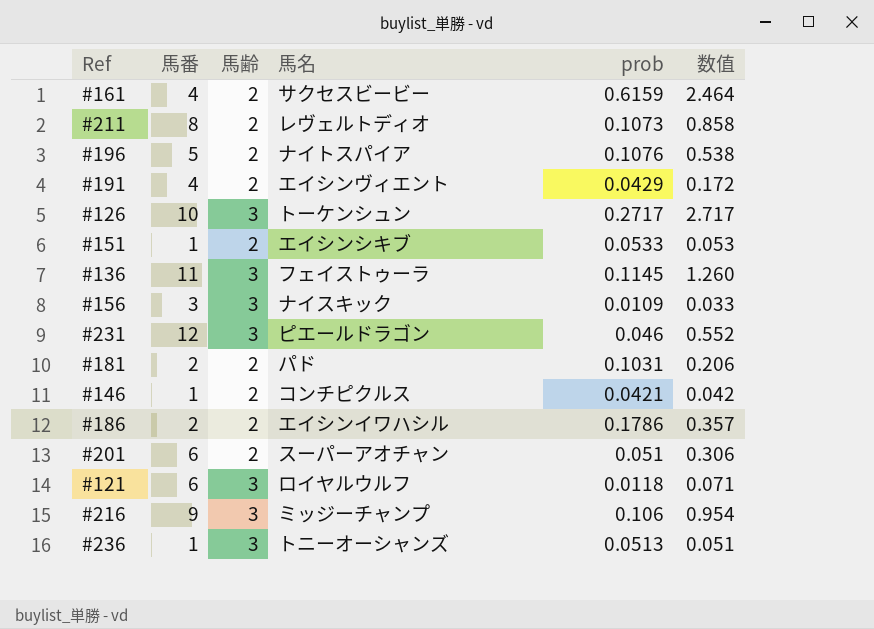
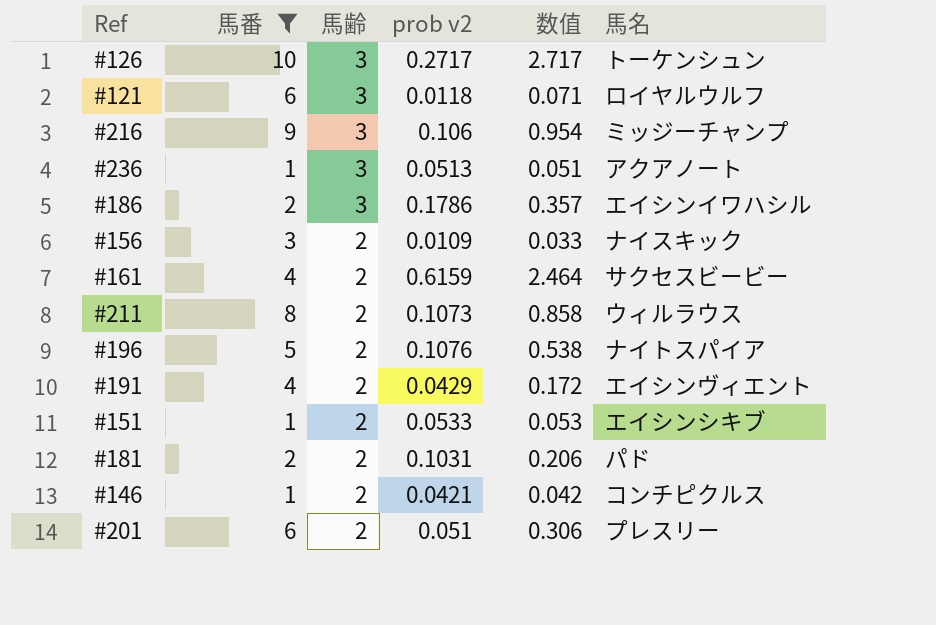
filter: none -> 馬番 <= 10
row order: none -> 馬齢 descending
column name: prob -> prob v2
column 馬名 | position: 4 -> 6
#236 | 馬名: トニーオーシャンズ -> アクアノート
#186 | 馬齢: 2 -> 3
#156 | 馬齢: 3 -> 2
#211 | 馬名: レヴェルトディオ -> ウィルラウス
#201 | 馬名: スーパーアオチャン -> プレスリー

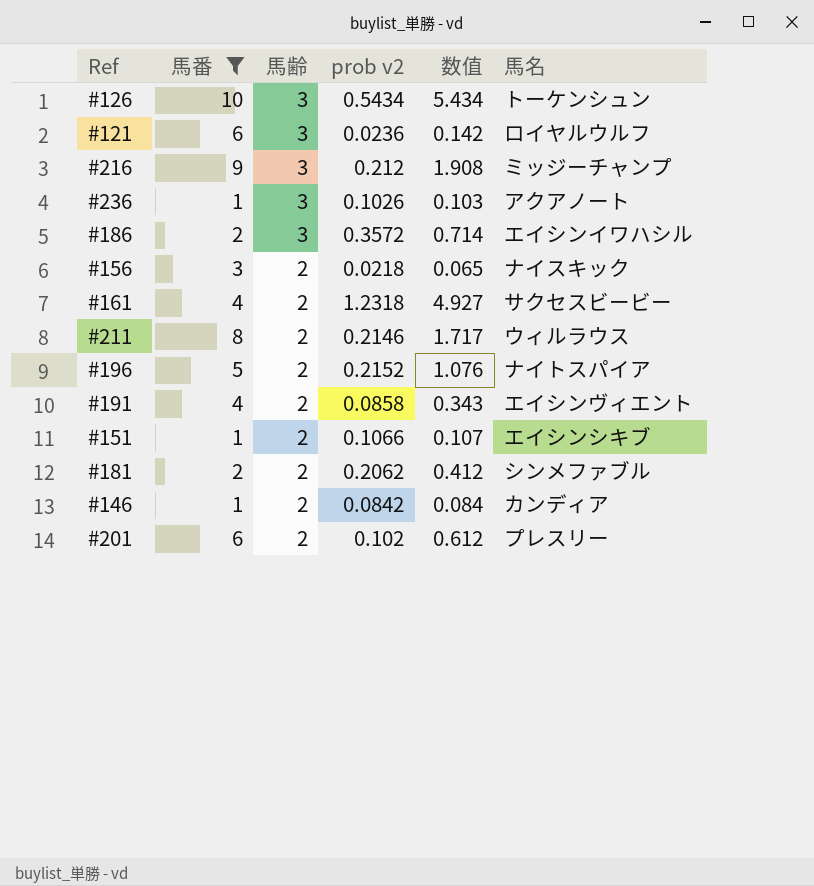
#126 | prob v2: 0.2717 -> 0.5434
#126 | 数值: 2.717 -> 5.434
#121 | prob v2: 0.0118 -> 0.0236
#121 | 数值: 0.071 -> 0.142
#216 | prob v2: 0.106 -> 0.212
#216 | 数值: 0.954 -> 1.908
#236 | prob v2: 0.0513 -> 0.1026
#236 | 数值: 0.051 -> 0.103
#186 | prob v2: 0.1786 -> 0.3572
#186 | 数值: 0.357 -> 0.714
#156 | prob v2: 0.0109 -> 0.0218
#156 | 数值: 0.033 -> 0.065
#161 | prob v2: 0.6159 -> 1.2318
#161 | 数值: 2.464 -> 4.927
#211 | prob v2: 0.1073 -> 0.2146
#211 | 数值: 0.858 -> 1.717
#196 | prob v2: 0.1076 -> 0.2152
#196 | 数值: 0.538 -> 1.076
#191 | prob v2: 0.0429 -> 0.0858
#191 | 数值: 0.172 -> 0.343
#151 | prob v2: 0.0533 -> 0.1066
#151 | 数值: 0.053 -> 0.107
#181 | prob v2: 0.1031 -> 0.2062
#181 | 数值: 0.206 -> 0.412
#181 | 馬名: パド -> シンメファブル
#146 | prob v2: 0.0421 -> 0.0842
#146 | 数值: 0.042 -> 0.084
#146 | 馬名: コンチピクルス -> カンディア
#201 | prob v2: 0.051 -> 0.102
#201 | 数值: 0.306 -> 0.612

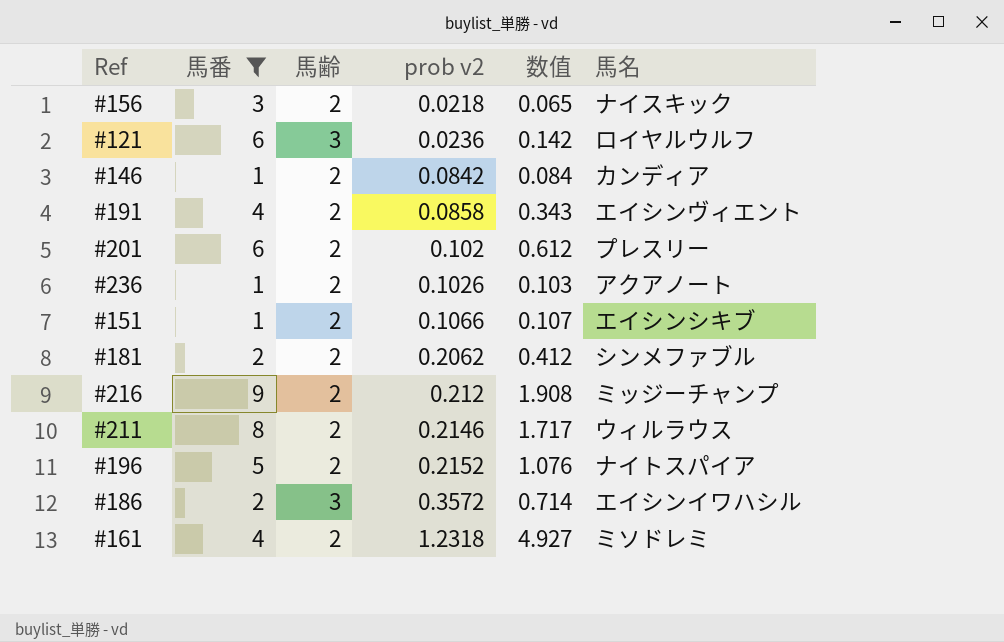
row order: 馬齢 descending -> prob v2 ascending
row #126: 10 | 3 | 0.5434 | 5.434 | トーケンシュン -> none
#236 | 馬齢: 3 -> 2
#216 | 馬齢: 3 -> 2
#161 | 馬名: サクセスビービー -> ミソドレミ

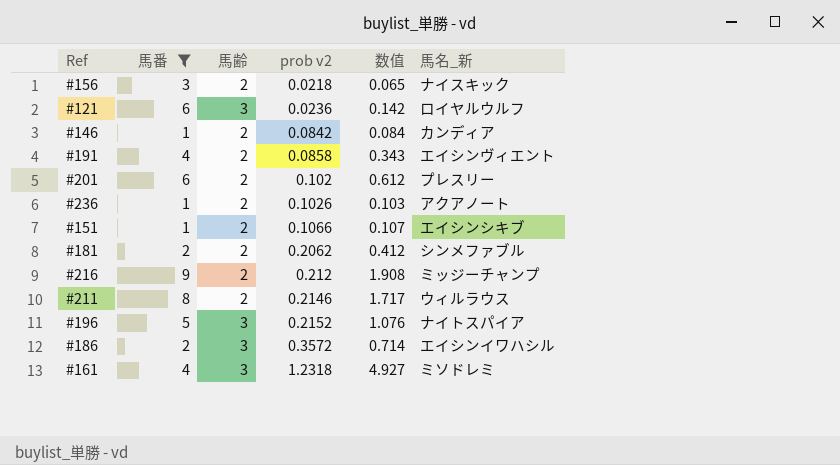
column name: 馬名 -> 馬名_新
#196 | 馬齢: 2 -> 3
#161 | 馬齢: 2 -> 3

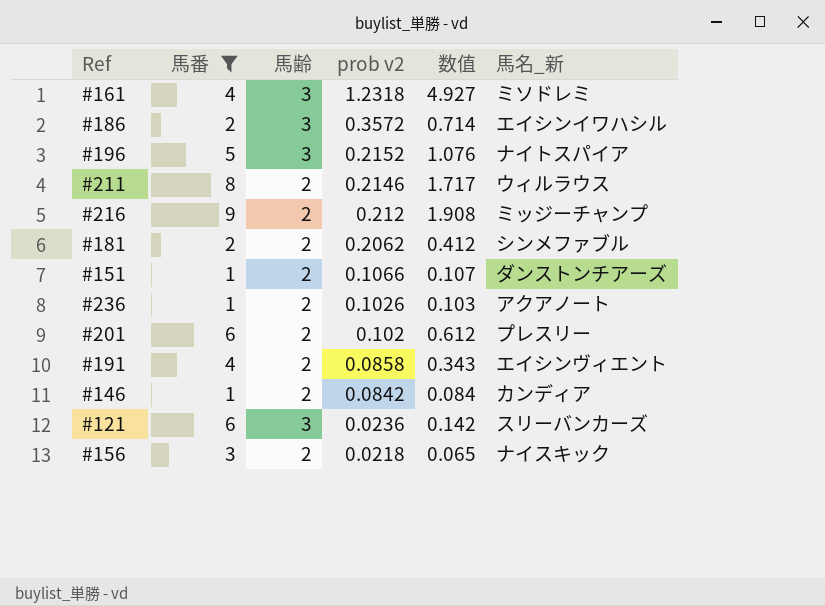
row order: prob v2 ascending -> prob v2 descending
#151 | 馬名_新: エイシンシキブ -> ダンストンチアーズ
#121 | 馬名_新: ロイヤルウルフ -> スリーバンカーズ

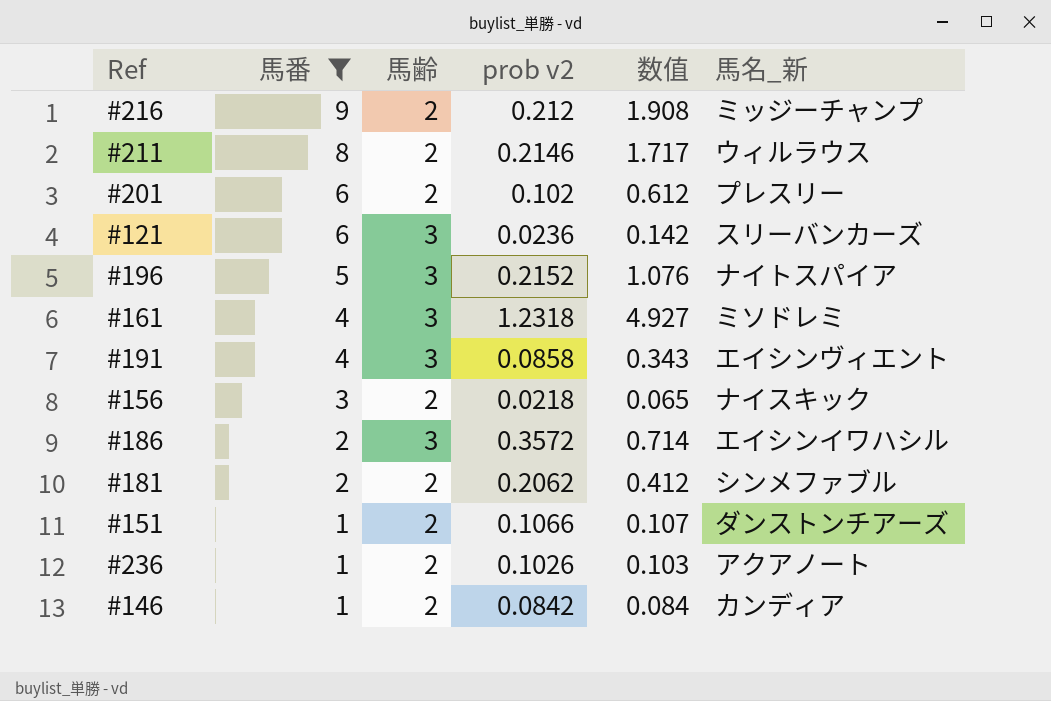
row order: prob v2 descending -> 馬番 descending
#191 | 馬齢: 2 -> 3

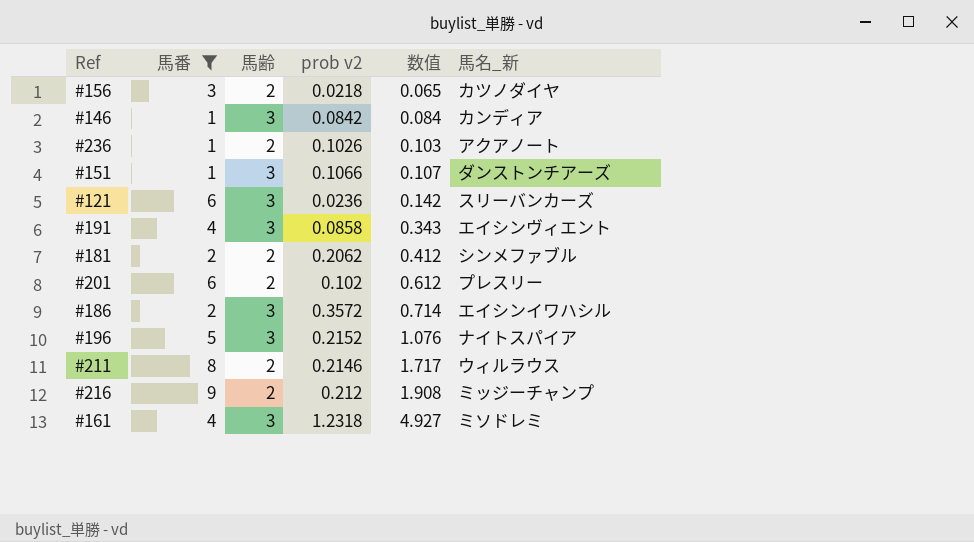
row order: 馬番 descending -> 数值 ascending
#156 | 馬名_新: ナイスキック -> カツノダイヤ
#146 | 馬齢: 2 -> 3
#151 | 馬齢: 2 -> 3

